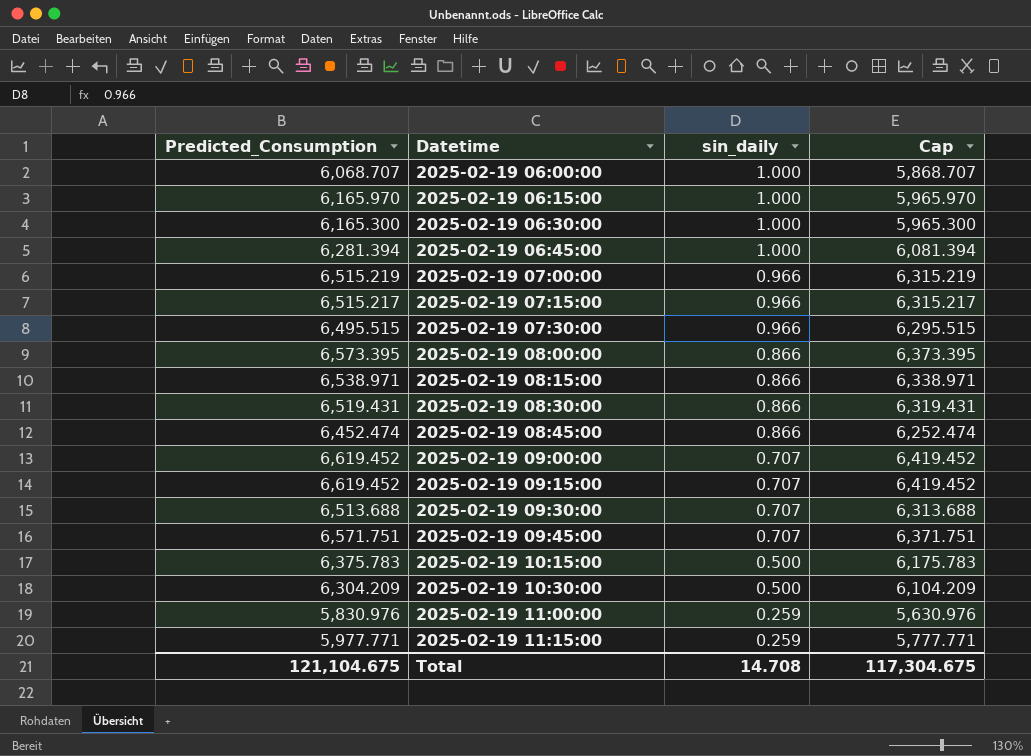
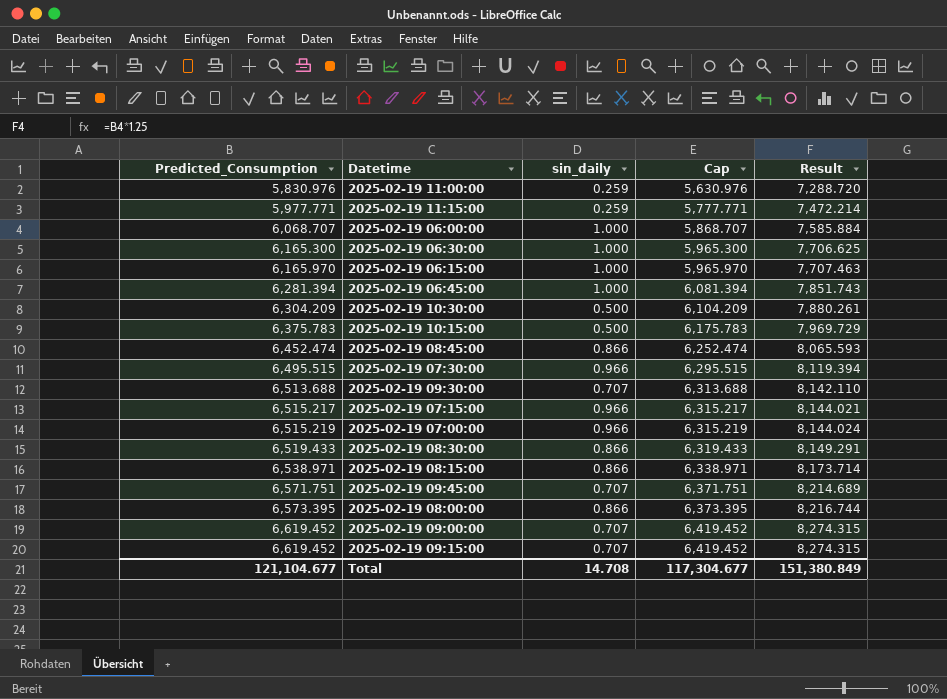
row order: Datetime ascending -> Predicted_Consumption ascending
column Result | formula: none -> [Predicted_Consumption] * 1.25
2025-02-19 08:30:00 | Predicted_Consumption: 6,519.431 -> 6,519.433
2025-02-19 08:30:00 | Cap: 6,319.431 -> 6,319.433
Total | Predicted_Consumption: 121,104.675 -> 121,104.677
Total | Cap: 117,304.675 -> 117,304.677

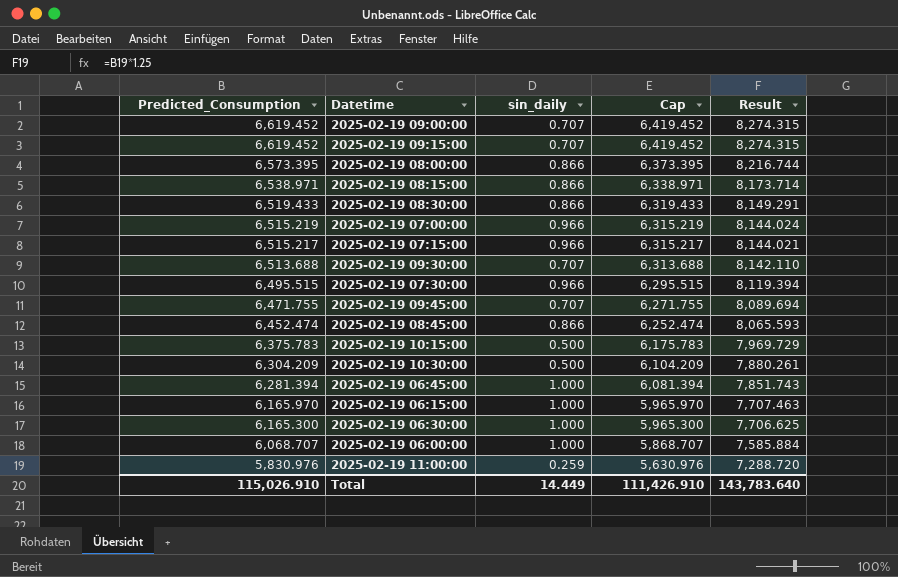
row order: Predicted_Consumption ascending -> Predicted_Consumption descending
row 2025-02-19 11:15:00: 5,977.771 | 0.259 | 5,777.771 | 7,472.214 -> none
2025-02-19 09:45:00 | Predicted_Consumption: 6,571.751 -> 6,471.755
2025-02-19 09:45:00 | Cap: 6,371.751 -> 6,271.755
2025-02-19 09:45:00 | Result: 8,214.689 -> 8,089.694
Total | Predicted_Consumption: 121,104.677 -> 115,026.910
Total | sin_daily: 14.708 -> 14.449
Total | Cap: 117,304.677 -> 111,426.910
Total | Result: 151,380.849 -> 143,783.640

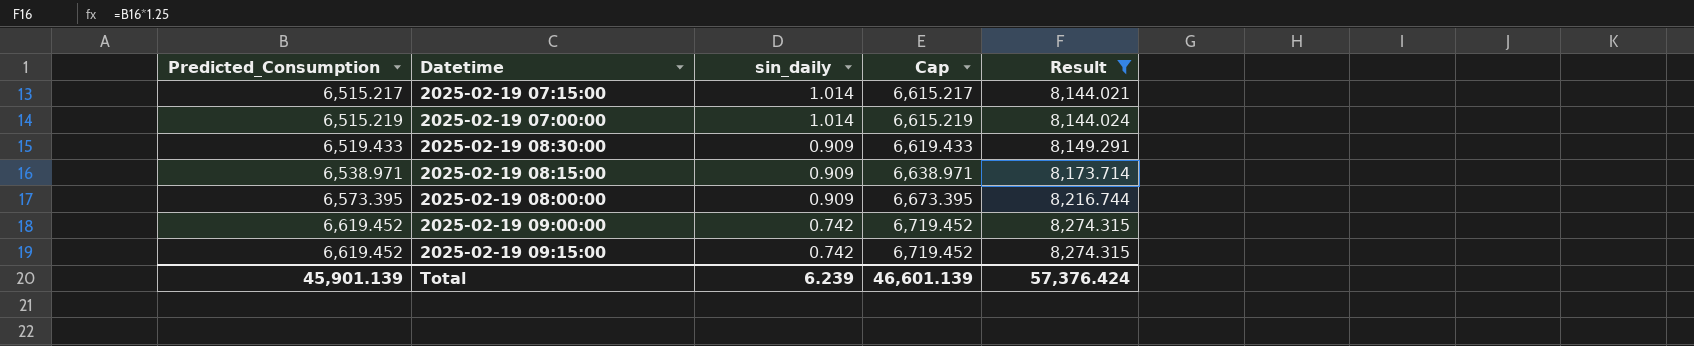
filter: none -> Result >= 8,144.021
row order: Predicted_Consumption descending -> Predicted_Consumption ascending
column Cap | formula: [Predicted_Consumption] - 200 -> [Predicted_Consumption] + 100
2025-02-19 07:15:00 | sin_daily: 0.966 -> 1.014
2025-02-19 07:00:00 | sin_daily: 0.966 -> 1.014
2025-02-19 08:30:00 | sin_daily: 0.866 -> 0.909
2025-02-19 08:15:00 | sin_daily: 0.866 -> 0.909
2025-02-19 08:00:00 | sin_daily: 0.866 -> 0.909
2025-02-19 09:00:00 | sin_daily: 0.707 -> 0.742
2025-02-19 09:15:00 | sin_daily: 0.707 -> 0.742
Total | Predicted_Consumption: 115,026.910 -> 45,901.139
Total | sin_daily: 14.449 -> 6.239
Total | Cap: 111,426.910 -> 46,601.139
Total | Result: 143,783.640 -> 57,376.424

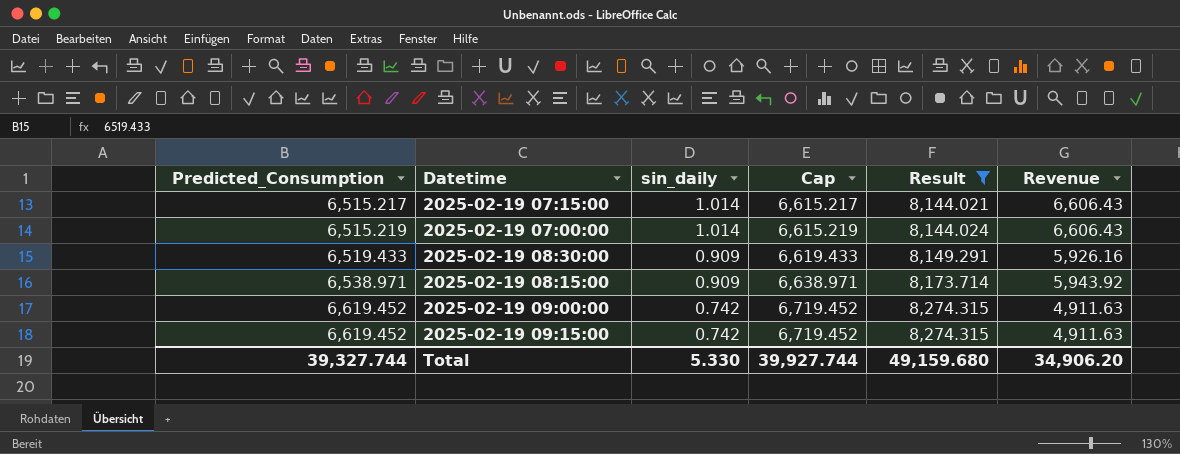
column Revenue | formula: none -> [Predicted_Consumption] * [sin_daily]
row 2025-02-19 08:00:00: 6,573.395 | 0.909 | 6,673.395 | 8,216.744 -> none
Total | Predicted_Consumption: 45,901.139 -> 39,327.744
Total | sin_daily: 6.239 -> 5.330
Total | Cap: 46,601.139 -> 39,927.744
Total | Result: 57,376.424 -> 49,159.680

